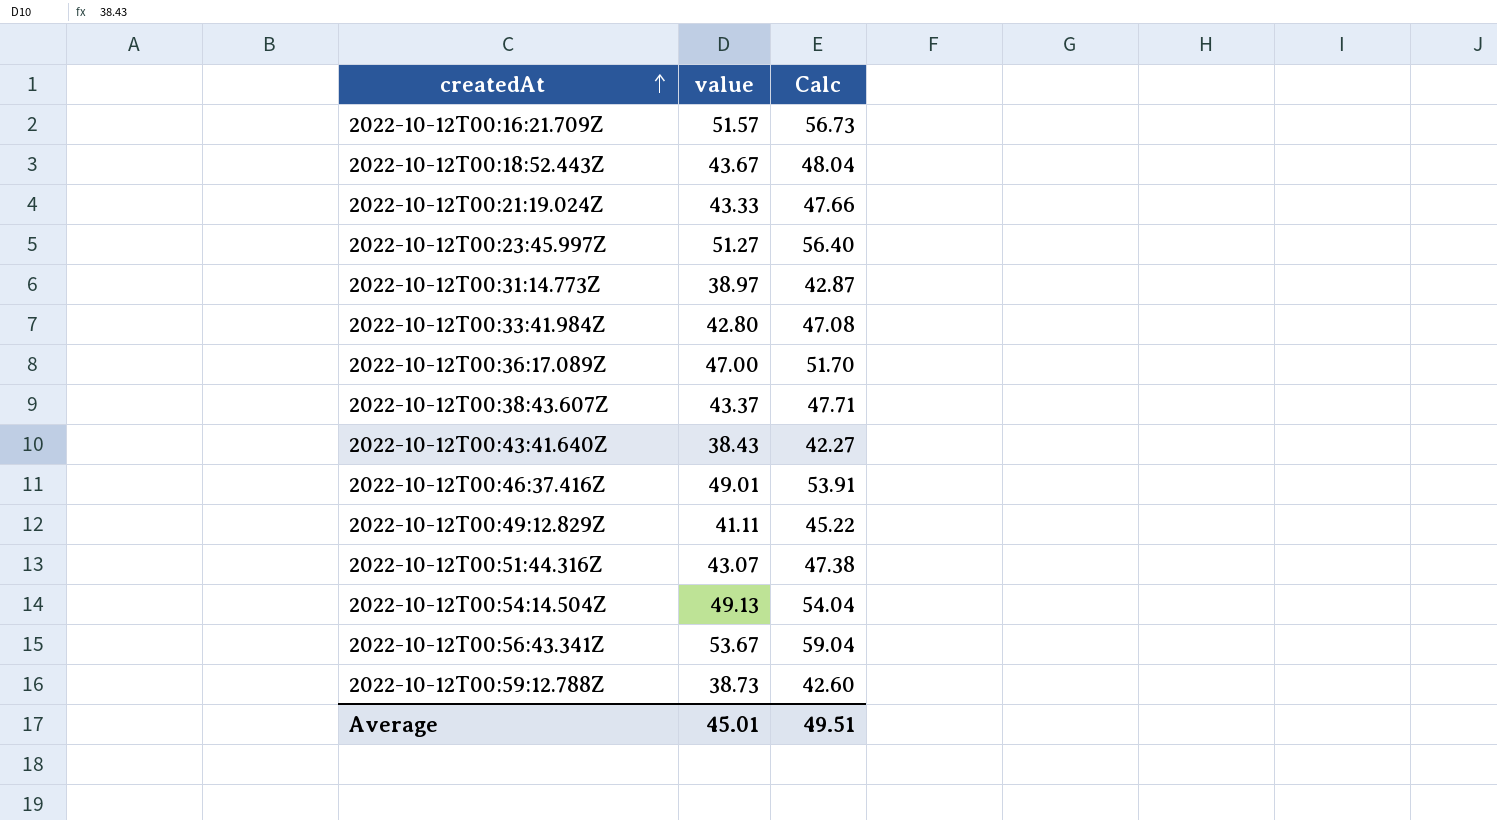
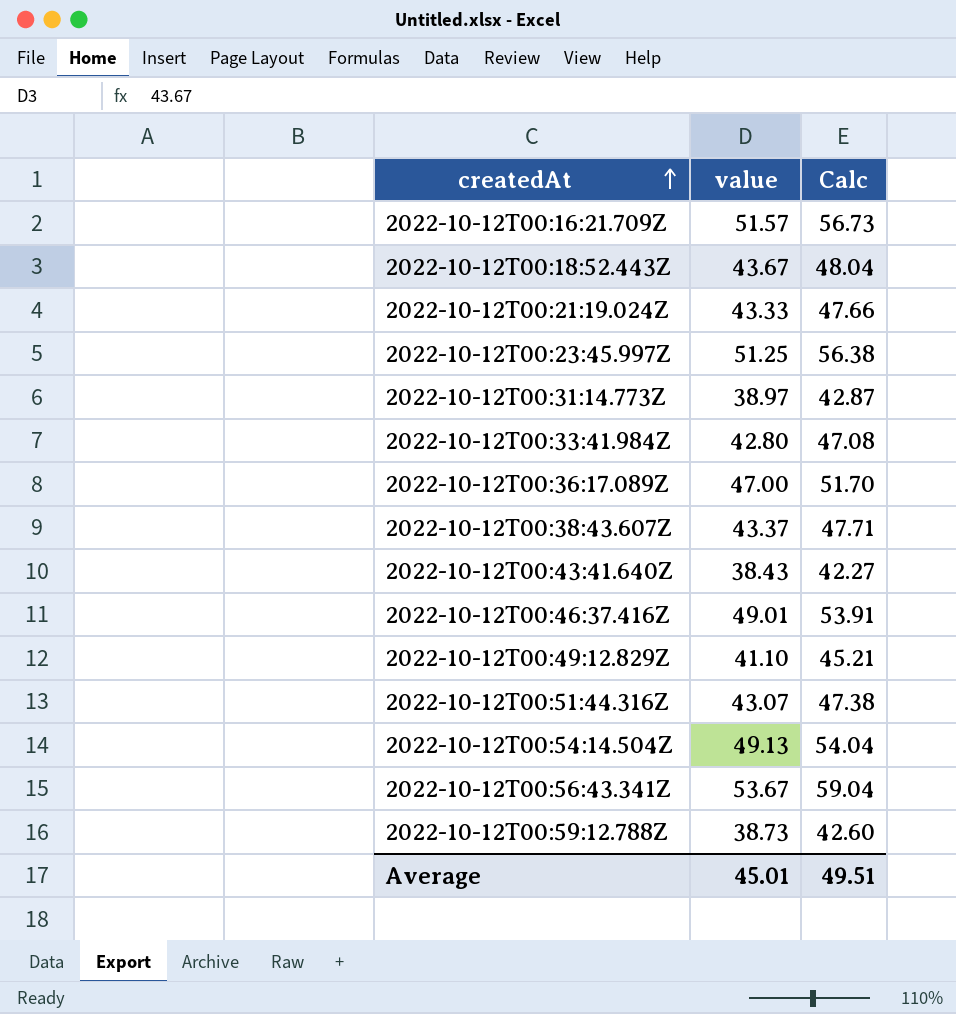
2022-10-12T00:23:45.997Z | value: 51.27 -> 51.25
2022-10-12T00:23:45.997Z | Calc: 56.40 -> 56.38
2022-10-12T00:49:12.829Z | value: 41.11 -> 41.10
2022-10-12T00:49:12.829Z | Calc: 45.22 -> 45.21

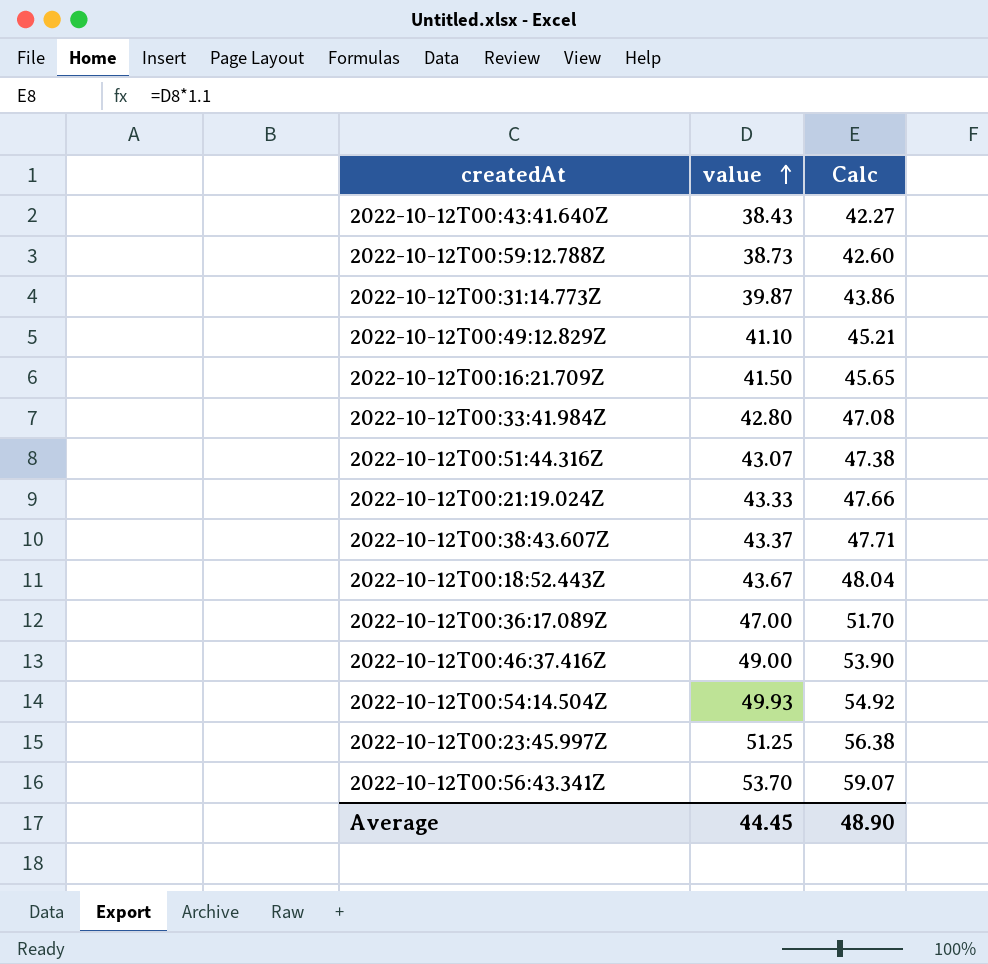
row order: createdAt ascending -> value ascending
2022-10-12T00:31:14.773Z | value: 38.97 -> 39.87
2022-10-12T00:31:14.773Z | Calc: 42.87 -> 43.86
2022-10-12T00:16:21.709Z | value: 51.57 -> 41.50
2022-10-12T00:16:21.709Z | Calc: 56.73 -> 45.65
2022-10-12T00:46:37.416Z | value: 49.01 -> 49.00
2022-10-12T00:46:37.416Z | Calc: 53.91 -> 53.90
2022-10-12T00:54:14.504Z | value: 49.13 -> 49.93
2022-10-12T00:54:14.504Z | Calc: 54.04 -> 54.92
2022-10-12T00:56:43.341Z | value: 53.67 -> 53.70
2022-10-12T00:56:43.341Z | Calc: 59.04 -> 59.07
Average | value: 45.01 -> 44.45
Average | Calc: 49.51 -> 48.90

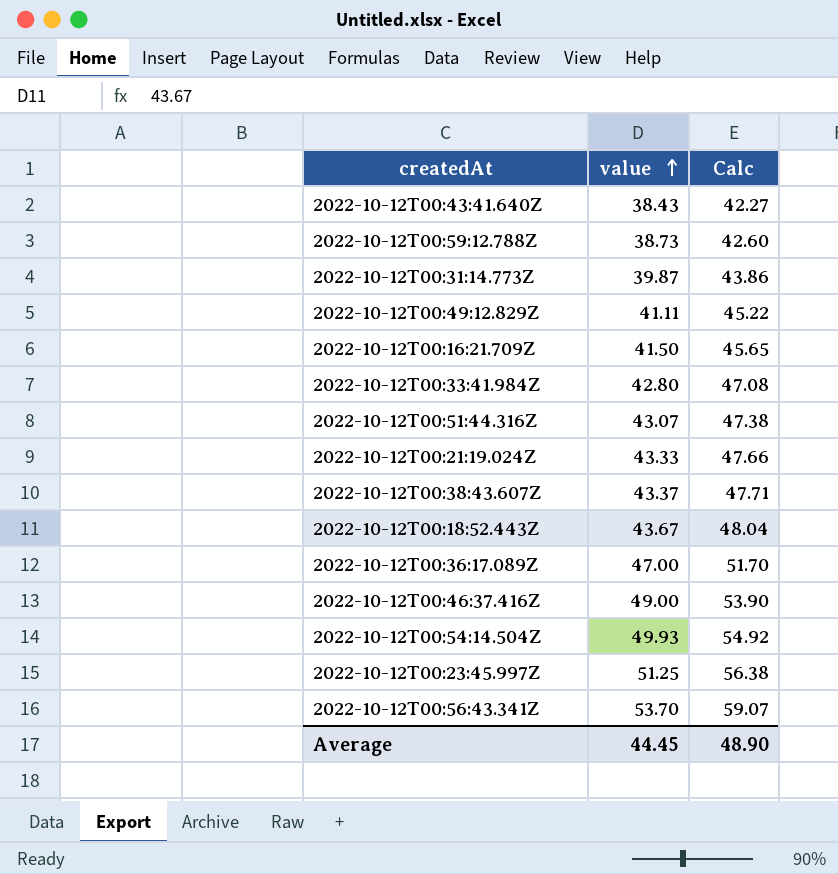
2022-10-12T00:49:12.829Z | value: 41.10 -> 41.11
2022-10-12T00:49:12.829Z | Calc: 45.21 -> 45.22

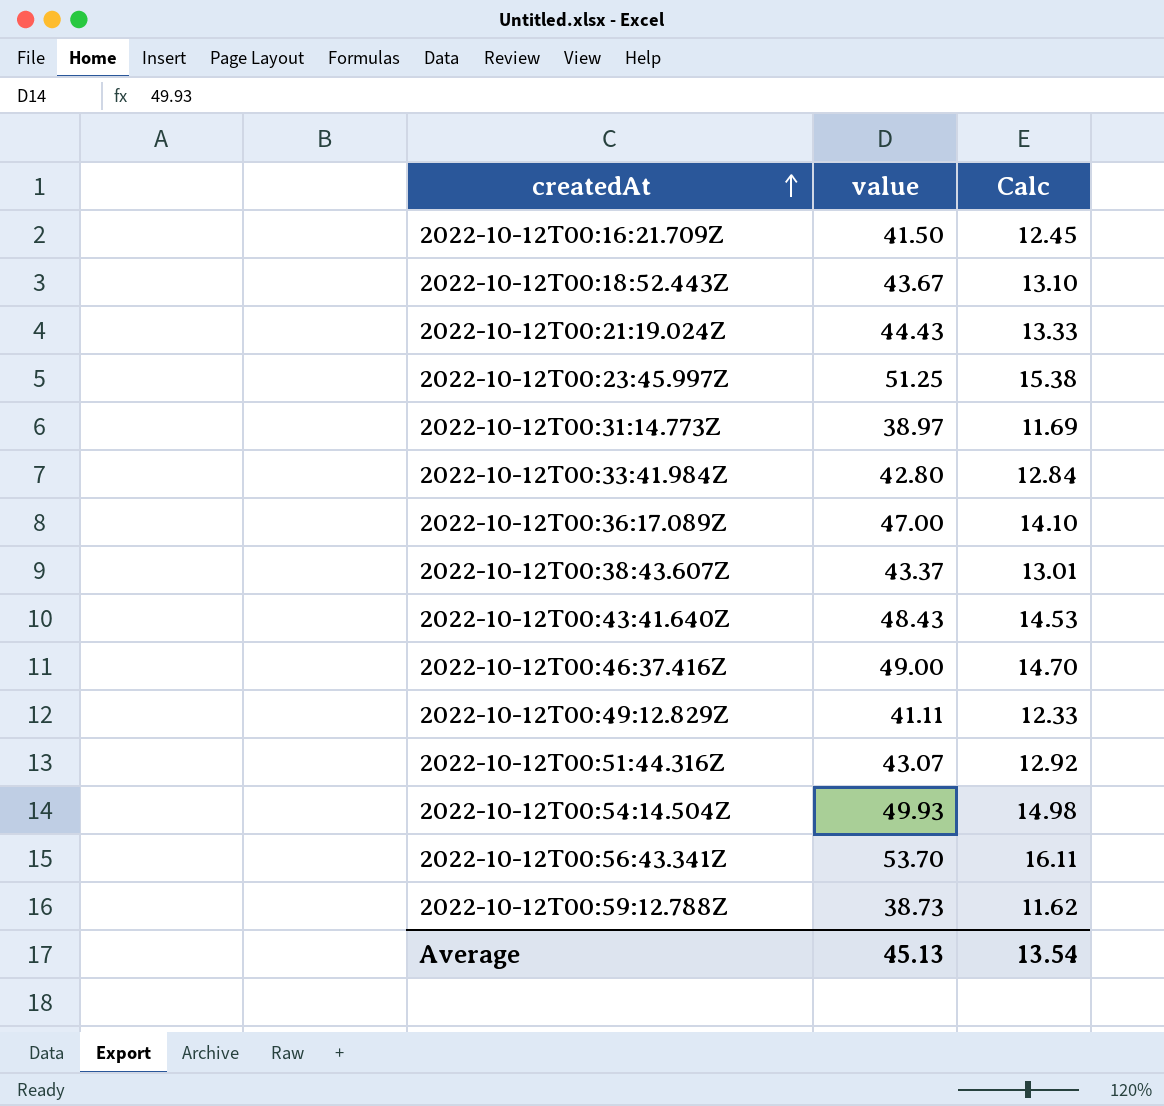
row order: value ascending -> createdAt ascending
column Calc | formula: [value] * 1.1 -> [value] * 0.3
2022-10-12T00:21:19.024Z | value: 43.33 -> 44.43
2022-10-12T00:31:14.773Z | value: 39.87 -> 38.97
2022-10-12T00:43:41.640Z | value: 38.43 -> 48.43
Average | value: 44.45 -> 45.13
Average | Calc: 48.90 -> 13.54

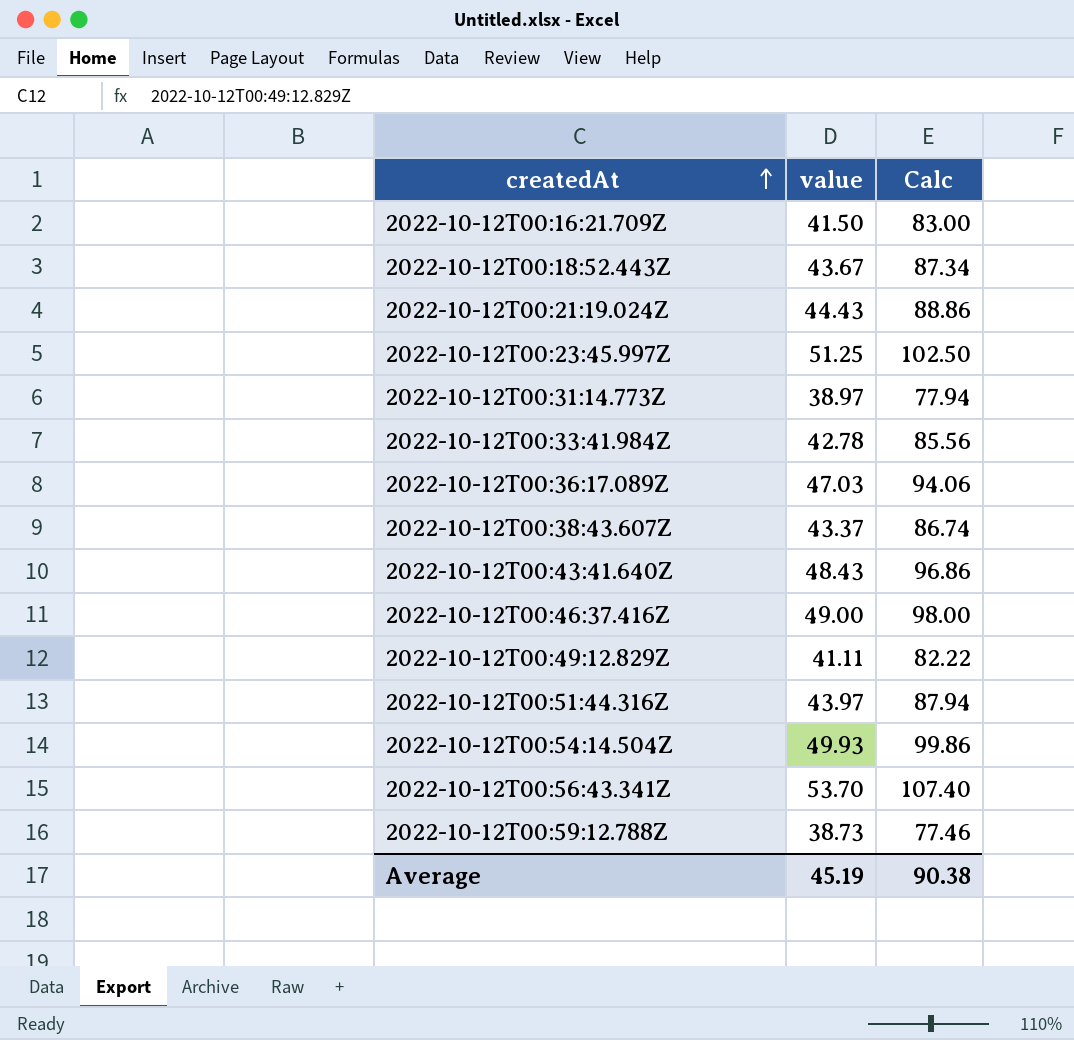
column Calc | formula: [value] * 0.3 -> [value] * 2
2022-10-12T00:33:41.984Z | value: 42.80 -> 42.78
2022-10-12T00:36:17.089Z | value: 47.00 -> 47.03
2022-10-12T00:51:44.316Z | value: 43.07 -> 43.97
Average | value: 45.13 -> 45.19
Average | Calc: 13.54 -> 90.38

